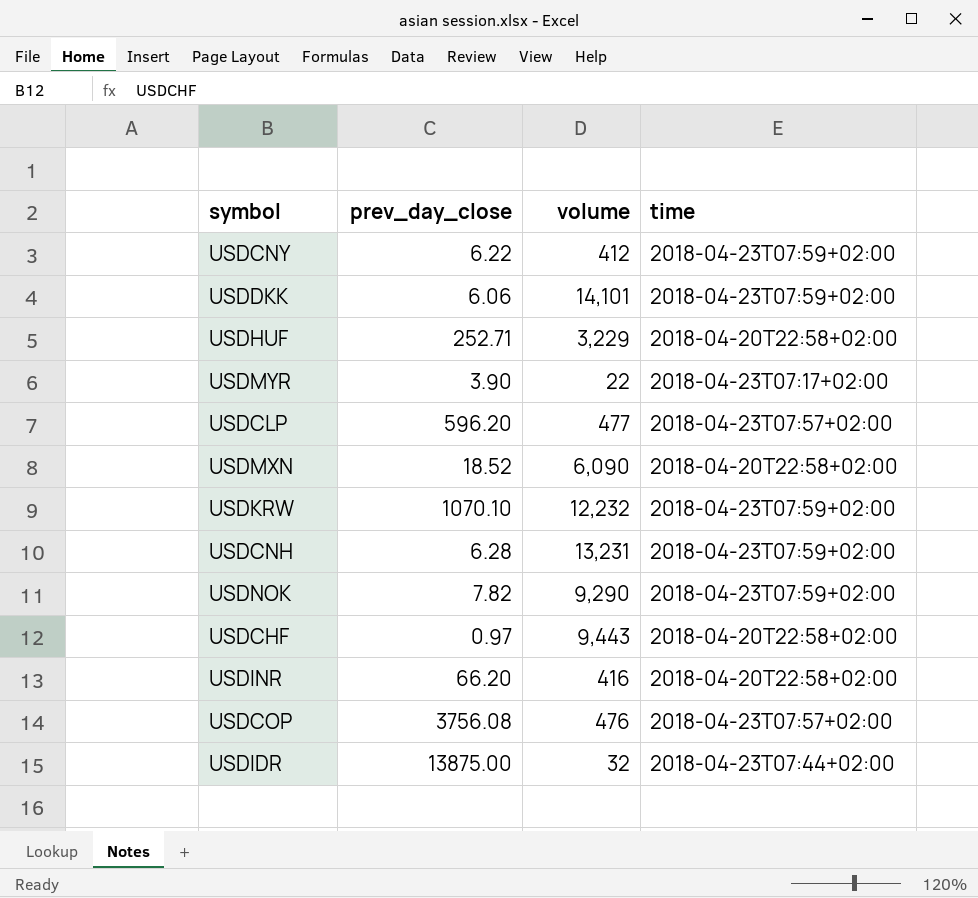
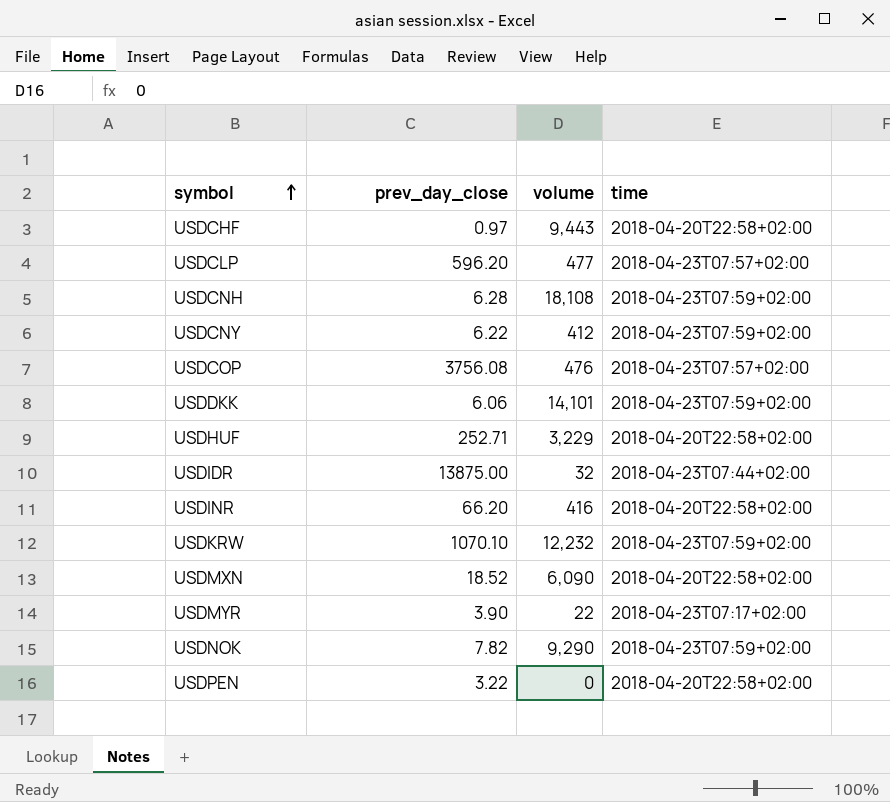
row order: none -> symbol ascending
USDCNH | volume: 13,231 -> 18,108
row USDPEN: none -> 3.22 | 0 | 2018-04-20T22:58+02:00

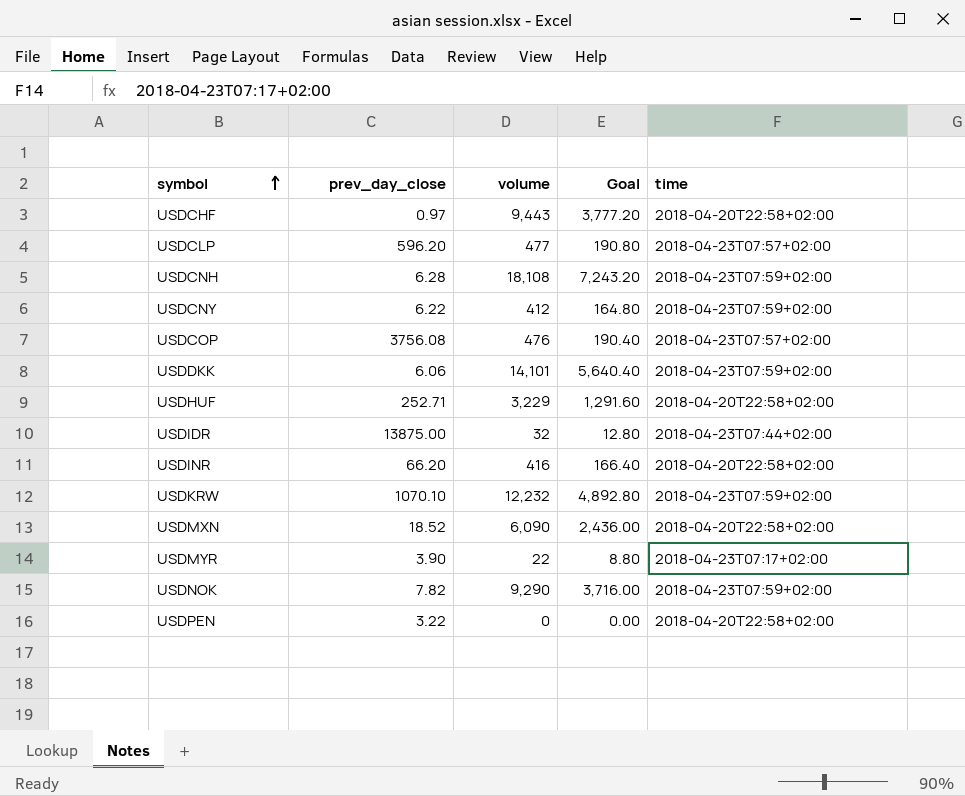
column Goal | formula: none -> [volume] * 0.4

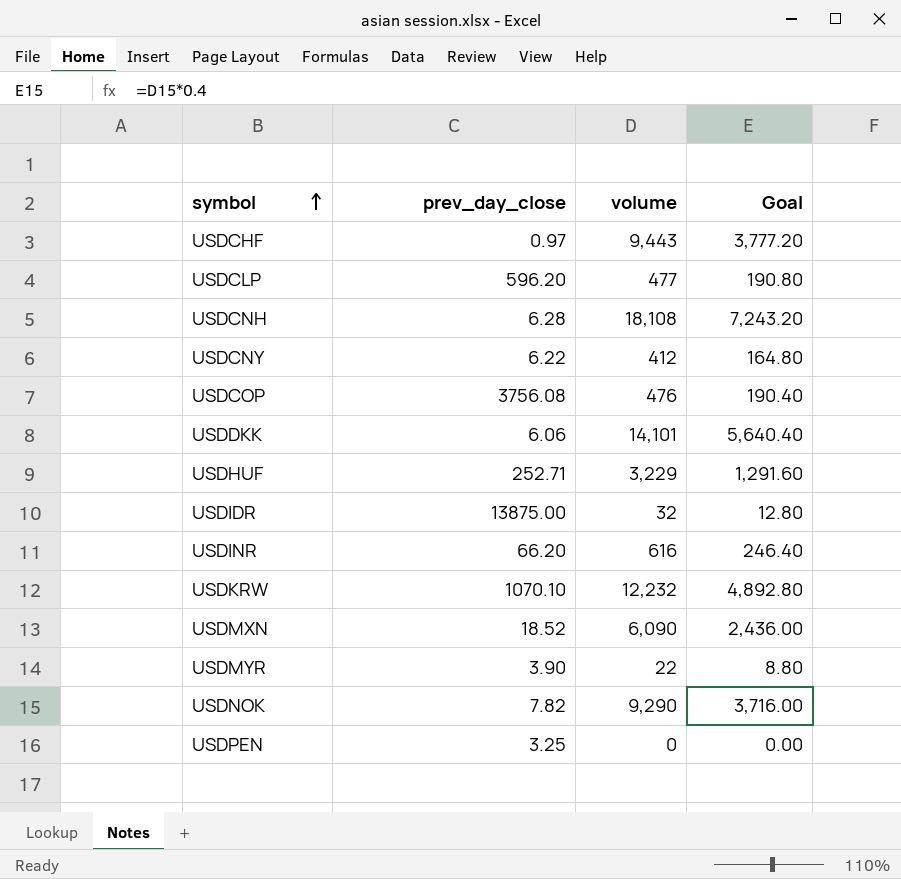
column time | position: 5 -> none
USDINR | volume: 416 -> 616
USDINR | Goal: 166.40 -> 246.40
USDPEN | prev_day_close: 3.22 -> 3.25

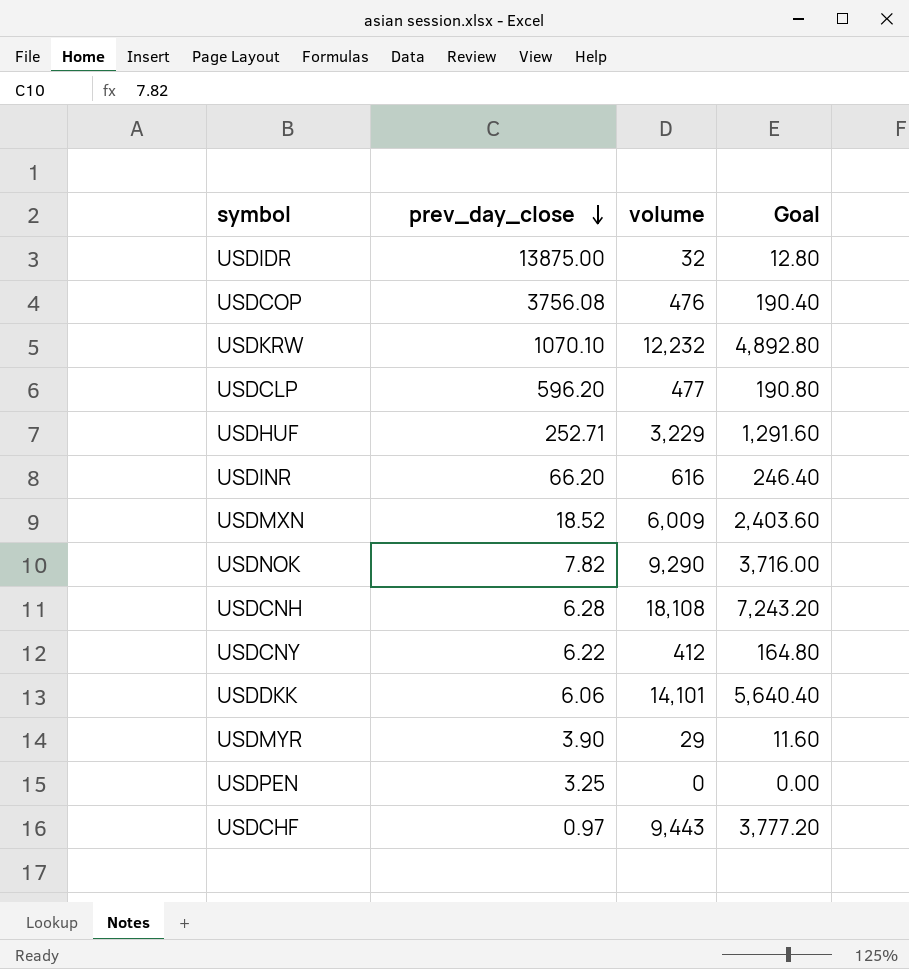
row order: symbol ascending -> prev_day_close descending
USDMXN | volume: 6,090 -> 6,009
USDMXN | Goal: 2,436.00 -> 2,403.60
USDMYR | volume: 22 -> 29
USDMYR | Goal: 8.80 -> 11.60

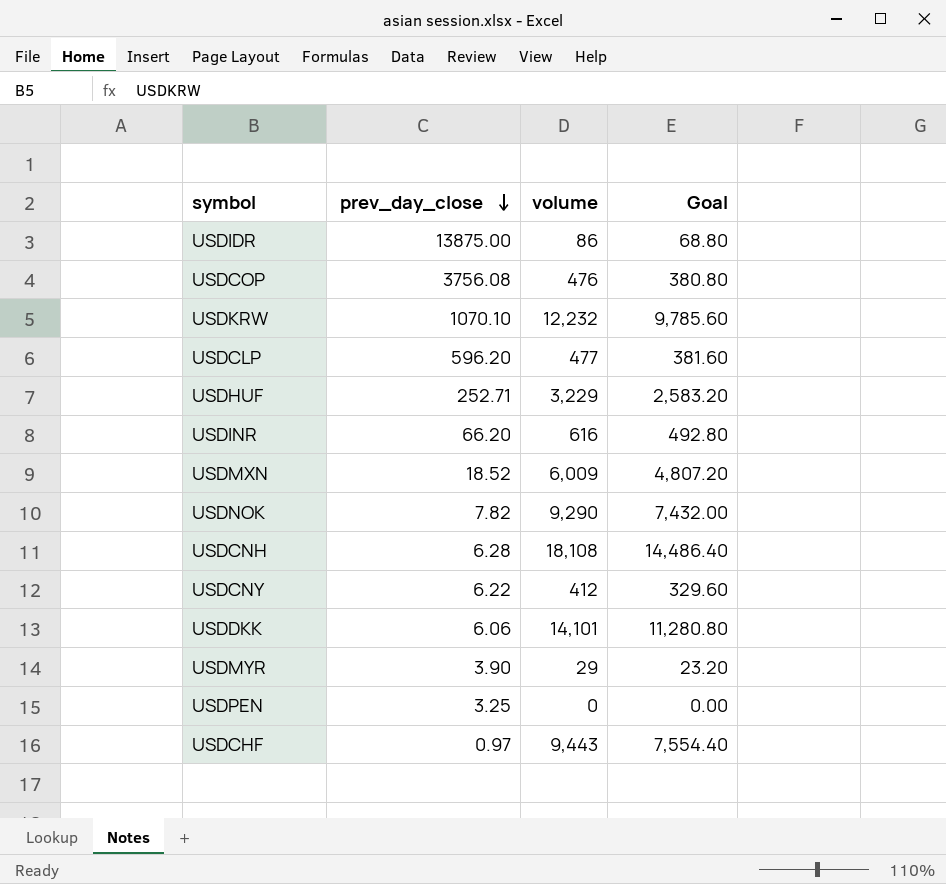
column Goal | formula: [volume] * 0.4 -> [volume] * 0.8
USDIDR | volume: 32 -> 86

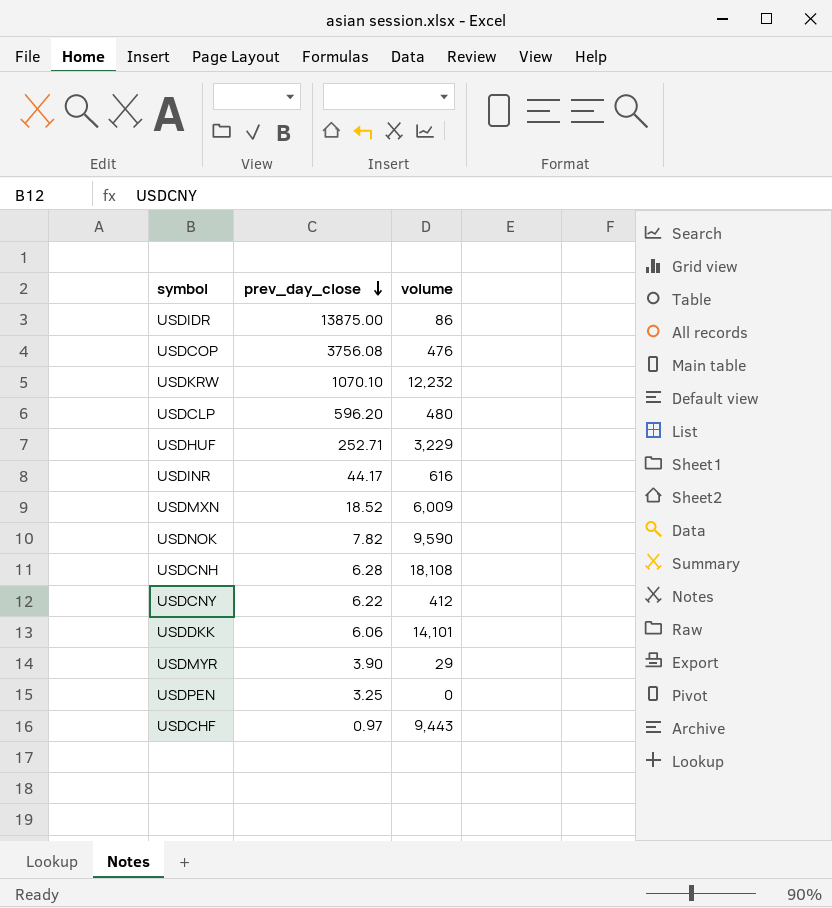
column Goal | formula: [volume] * 0.8 -> none
USDCLP | volume: 477 -> 480
USDINR | prev_day_close: 66.20 -> 44.17
USDNOK | volume: 9,290 -> 9,590

